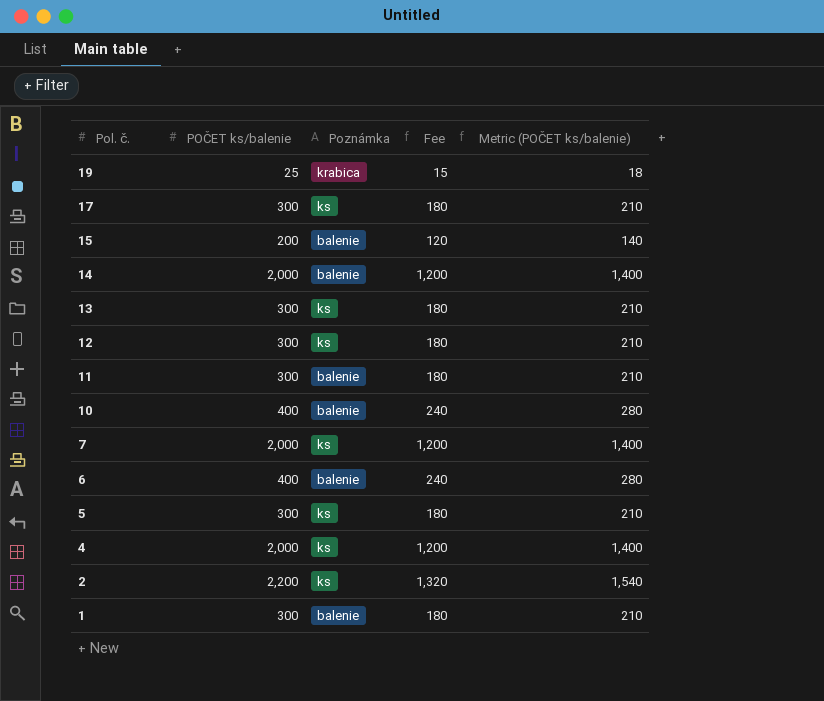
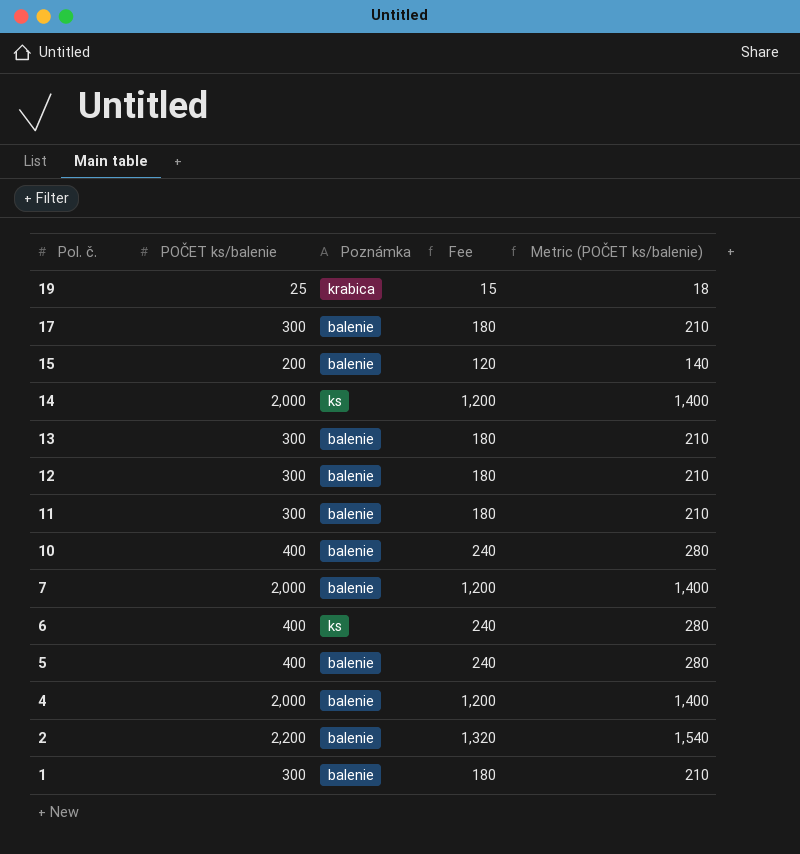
17 | Poznámka: ks -> balenie
14 | Poznámka: balenie -> ks
13 | Poznámka: ks -> balenie
12 | Poznámka: ks -> balenie
7 | Poznámka: ks -> balenie
6 | Poznámka: balenie -> ks
5 | POČET ks/balenie: 300 -> 400
5 | Poznámka: ks -> balenie
5 | Fee: 180 -> 240
5 | Metric (POČET ks/balenie): 210 -> 280
4 | Poznámka: ks -> balenie
2 | Poznámka: ks -> balenie

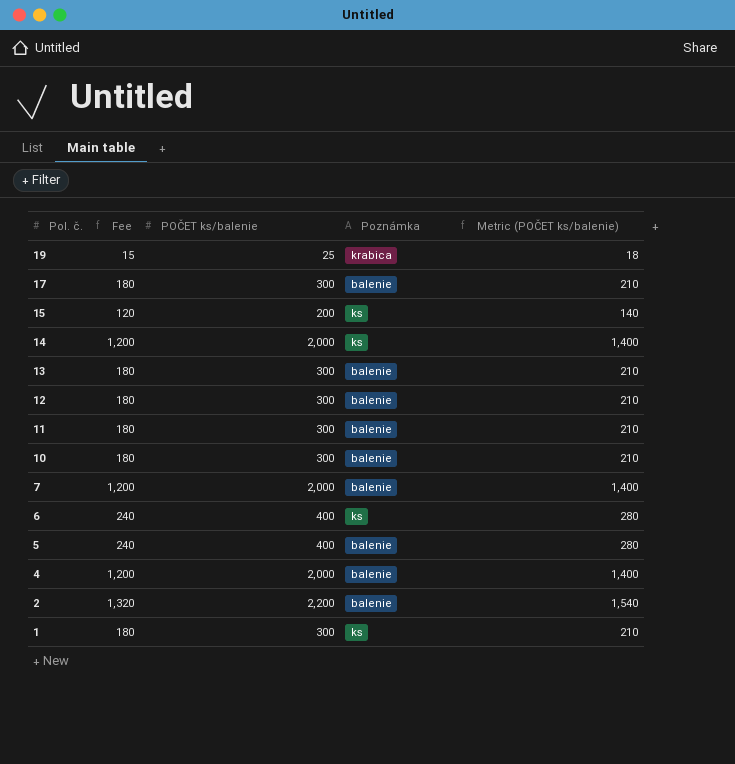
column Fee | position: 4 -> 2
15 | Poznámka: balenie -> ks
10 | Fee: 240 -> 180
10 | POČET ks/balenie: 400 -> 300
10 | Metric (POČET ks/balenie): 280 -> 210
1 | Poznámka: balenie -> ks

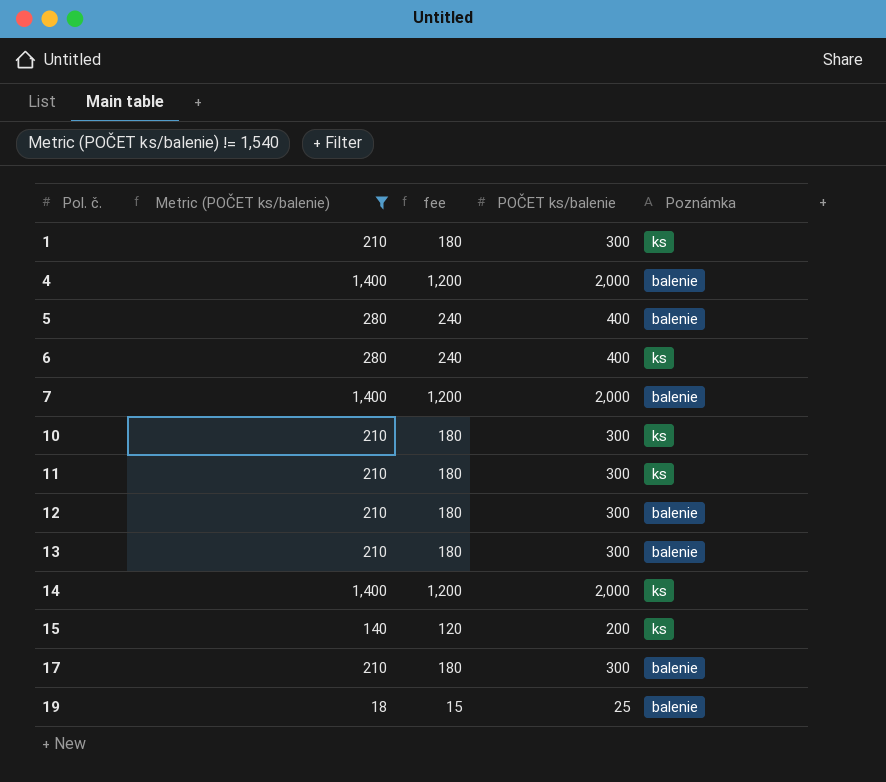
filter: none -> Metric (POČET ks/balenie) != 1,540
row order: Pol. č. descending -> Pol. č. ascending
column Metric (POČET ks/balenie) | position: 5 -> 2
column name: Fee -> fee
10 | Poznámka: balenie -> ks
11 | Poznámka: balenie -> ks
19 | Poznámka: krabica -> balenie

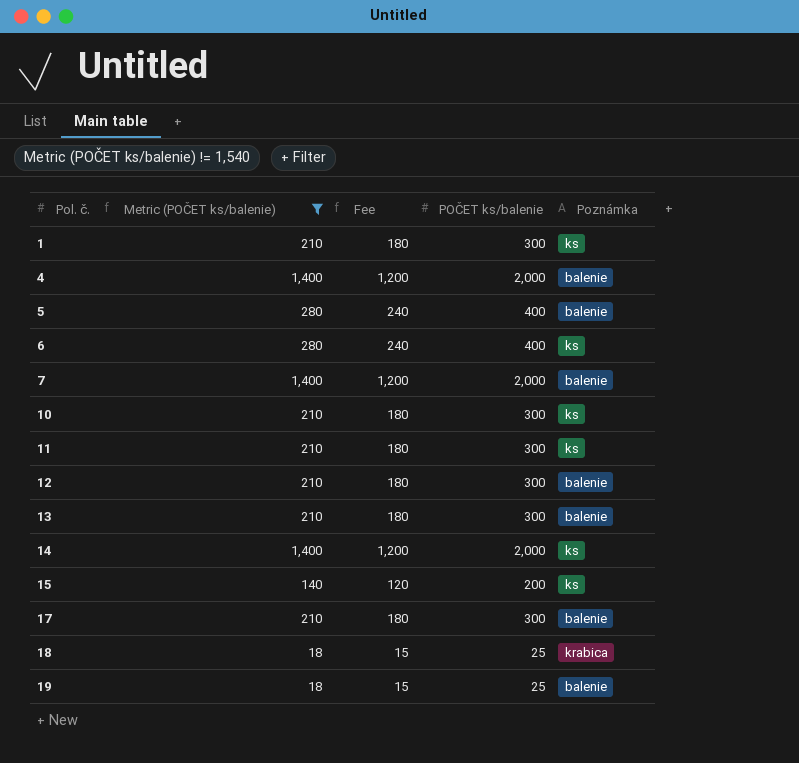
column name: fee -> Fee
row 18: none -> 18 | 15 | 25 | krabica

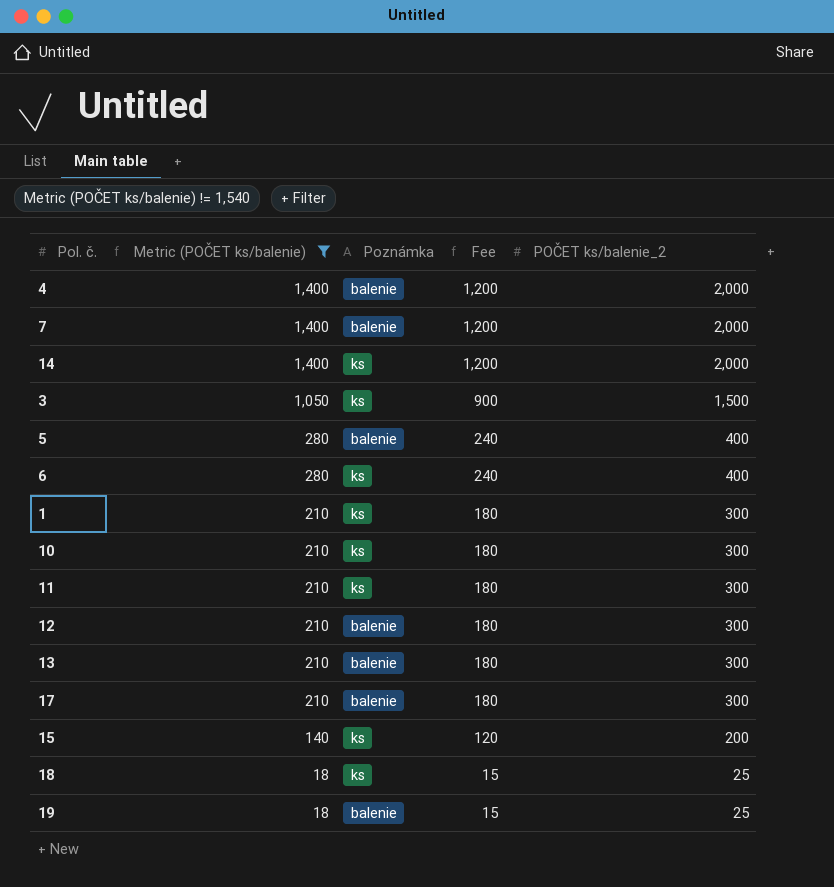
row order: Pol. č. ascending -> Metric (POČET ks/balenie) descending
column Poznámka | position: 5 -> 3
column name: POČET ks/balenie -> POČET ks/balenie_2
row 3: none -> 1,050 | ks | 900 | 1,500
18 | Poznámka: krabica -> ks

